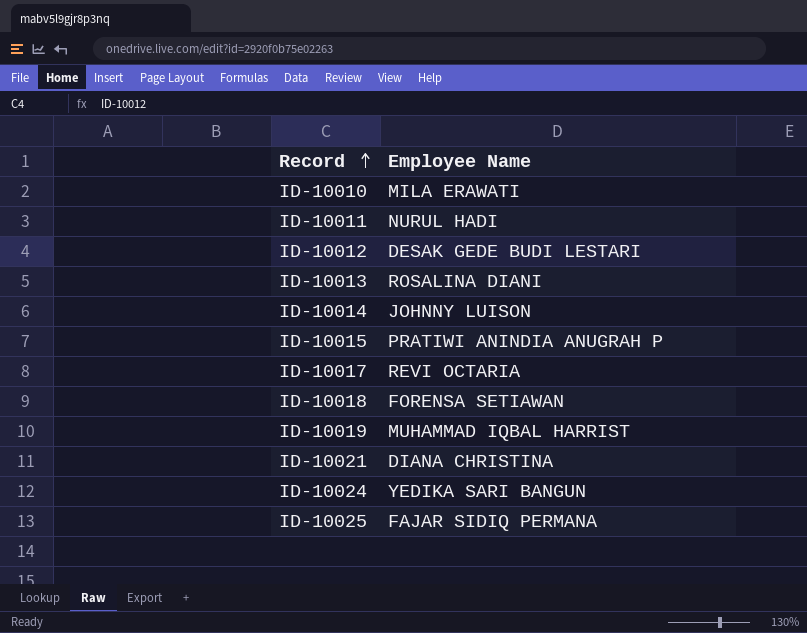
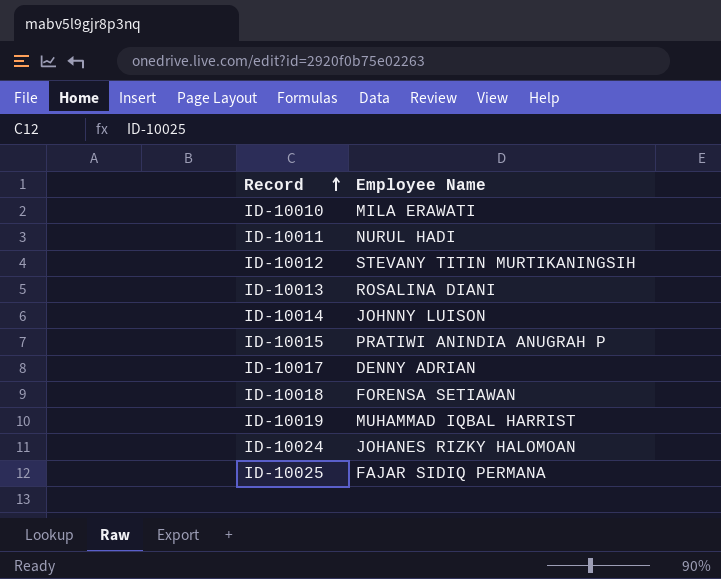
row ID-10021: DIANA CHRISTINA -> none
ID-10012 | Employee Name: DESAK GEDE BUDI LESTARI -> STEVANY TITIN MURTIKANINGSIH
ID-10017 | Employee Name: REVI OCTARIA -> DENNY ADRIAN
ID-10024 | Employee Name: YEDIKA SARI BANGUN -> JOHANES RIZKY HALOMOAN

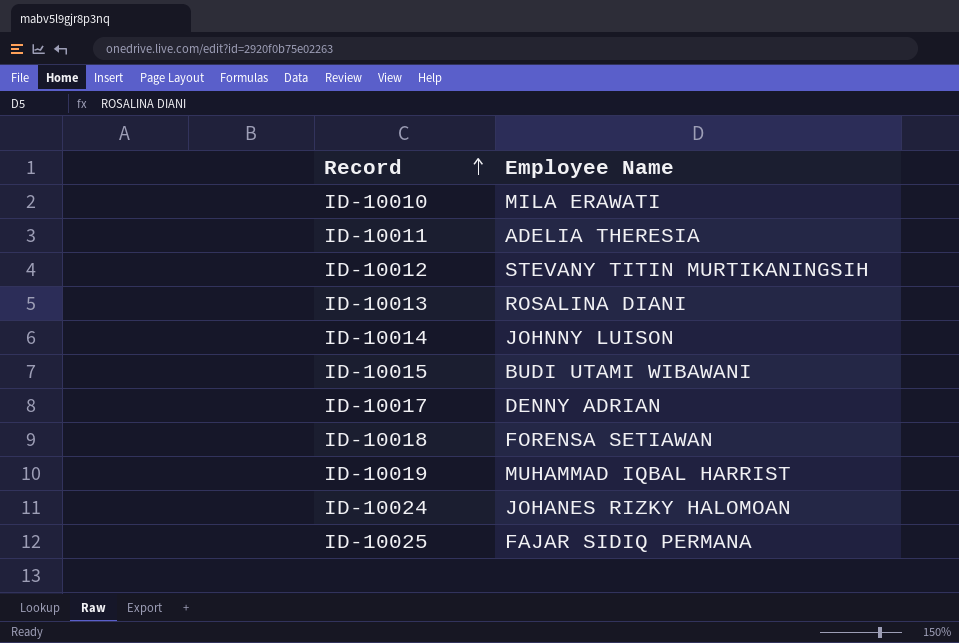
ID-10011 | Employee Name: NURUL HADI -> ADELIA THERESIA
ID-10015 | Employee Name: PRATIWI ANINDIA ANUGRAH P -> BUDI UTAMI WIBAWANI

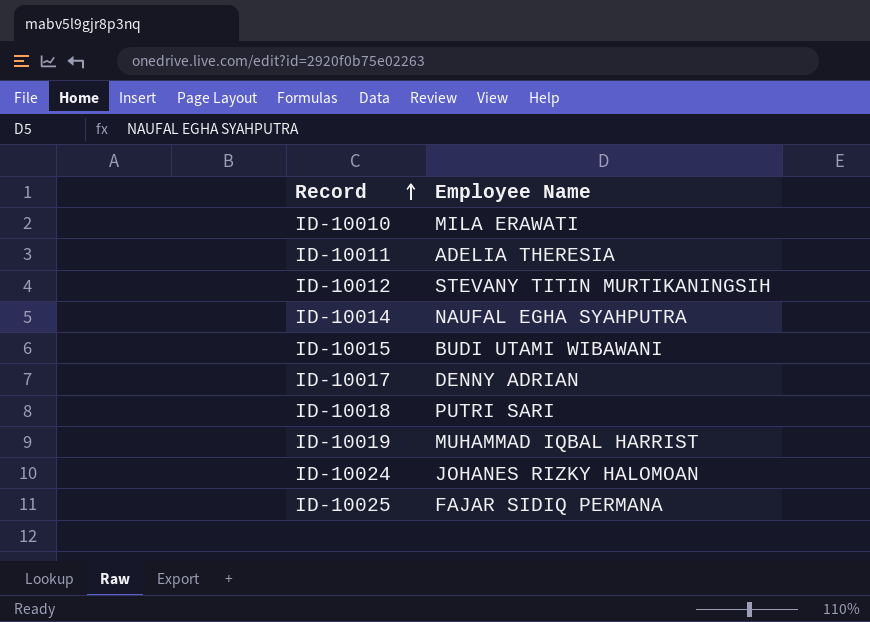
row ID-10013: ROSALINA DIANI -> none
ID-10014 | Employee Name: JOHNNY LUISON -> NAUFAL EGHA SYAHPUTRA
ID-10018 | Employee Name: FORENSA SETIAWAN -> PUTRI SARI

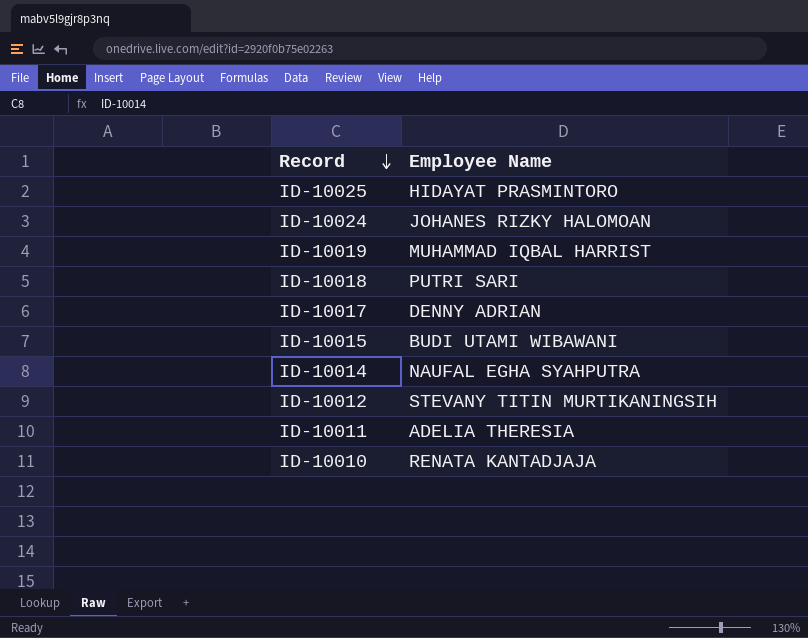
row order: Record ascending -> Record descending
ID-10025 | Employee Name: FAJAR SIDIQ PERMANA -> HIDAYAT PRASMINTORO
ID-10010 | Employee Name: MILA ERAWATI -> RENATA KANTADJAJA

